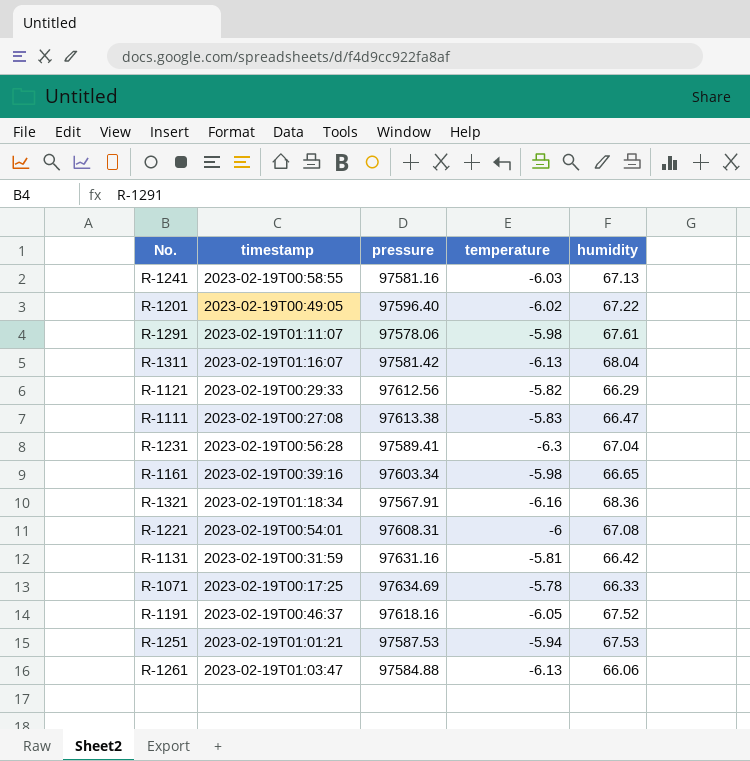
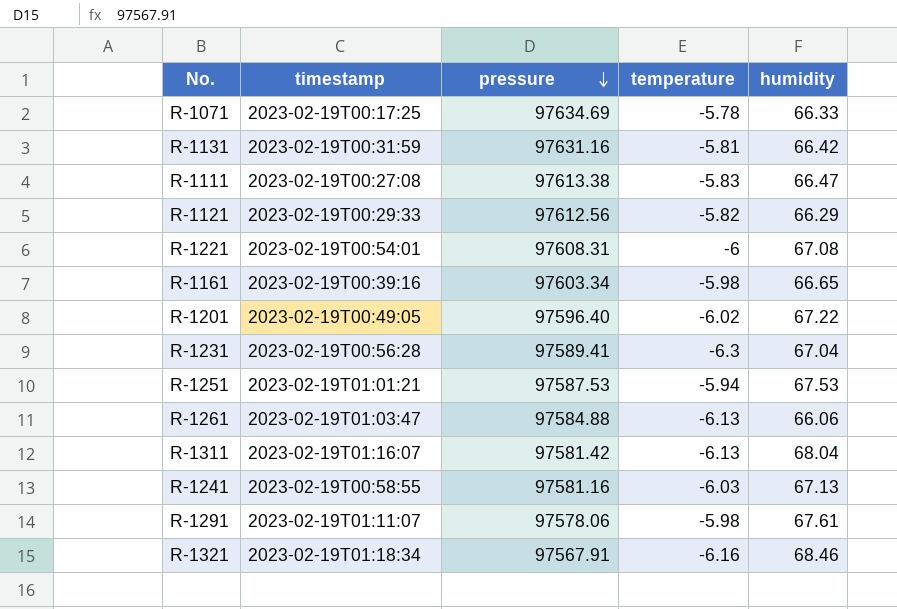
row order: none -> pressure descending
row R-1191: 2023-02-19T00:46:37 | 97618.16 | -6.05 | 67.52 -> none
R-1321 | humidity: 68.36 -> 68.46

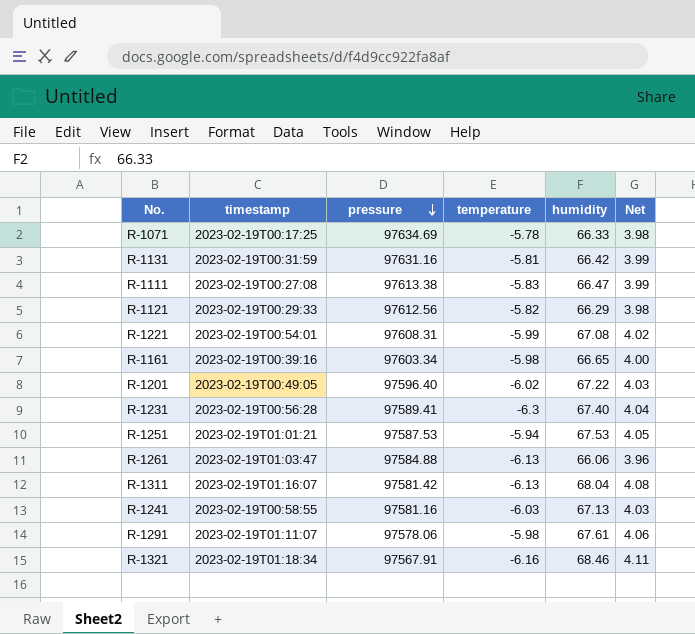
column Net | formula: none -> [humidity] * 0.06
R-1221 | temperature: -6 -> -5.99
R-1231 | humidity: 67.04 -> 67.40

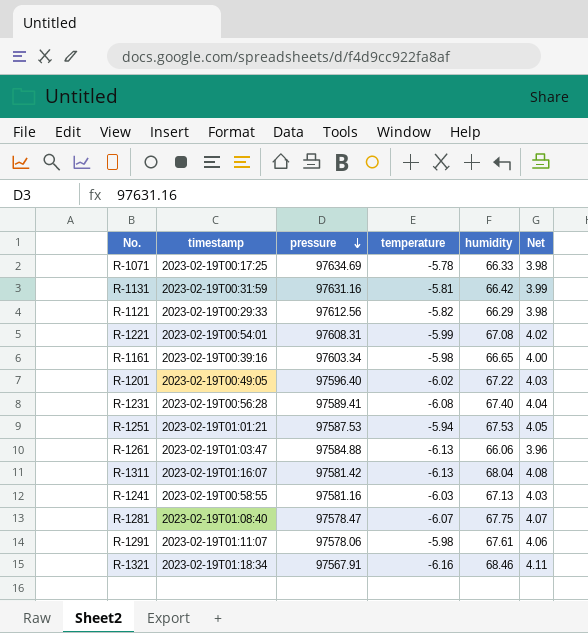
row R-1111: 2023-02-19T00:27:08 | 97613.38 | -5.83 | 66.47 | 3.99 -> none
R-1231 | temperature: -6.3 -> -6.08
row R-1281: none -> 2023-02-19T01:08:40 | 97578.47 | -6.07 | 67.75 | 4.07

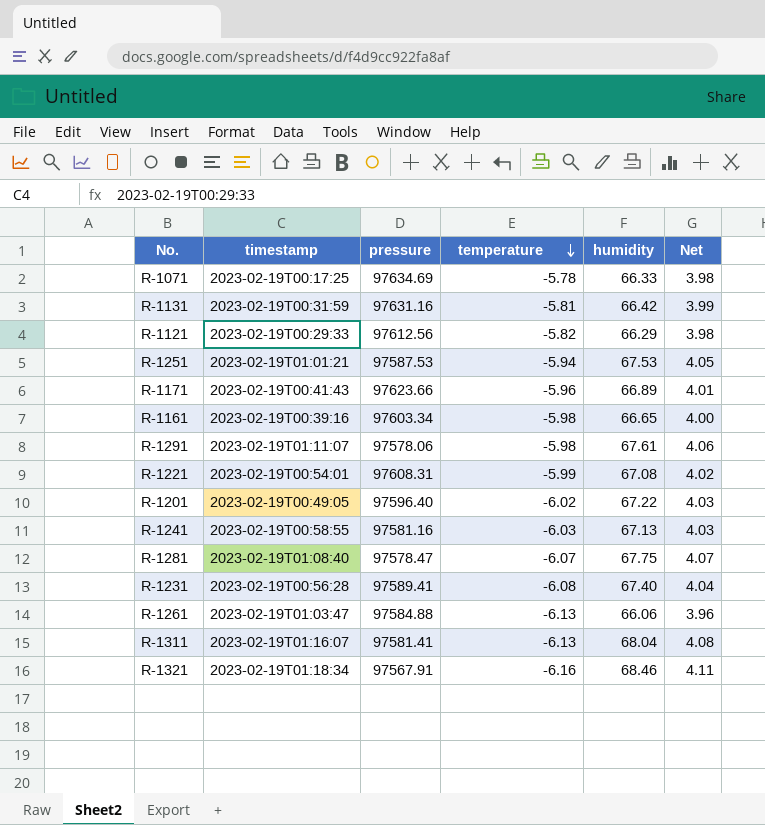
row order: pressure descending -> temperature descending
row R-1171: none -> 2023-02-19T00:41:43 | 97623.66 | -5.96 | 66.89 | 4.01
R-1311 | pressure: 97581.42 -> 97581.41

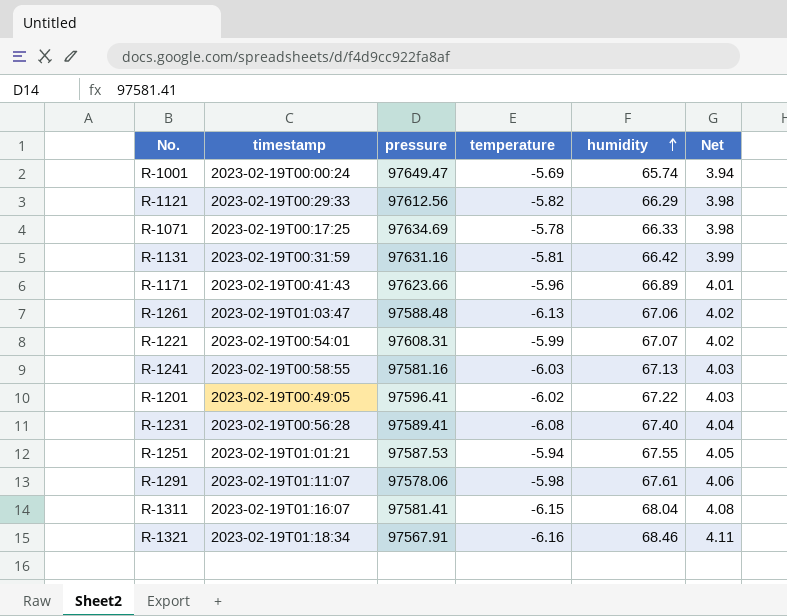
row order: temperature descending -> humidity ascending
row R-1161: 2023-02-19T00:39:16 | 97603.34 | -5.98 | 66.65 | 4.00 -> none
row R-1281: 2023-02-19T01:08:40 | 97578.47 | -6.07 | 67.75 | 4.07 -> none
row R-1001: none -> 2023-02-19T00:00:24 | 97649.47 | -5.69 | 65.74 | 3.94
R-1261 | pressure: 97584.88 -> 97588.48
R-1261 | humidity: 66.06 -> 67.06
R-1261 | Net: 3.96 -> 4.02
R-1221 | humidity: 67.08 -> 67.07
R-1201 | pressure: 97596.40 -> 97596.41
R-1251 | humidity: 67.53 -> 67.55
R-1311 | temperature: -6.13 -> -6.15

